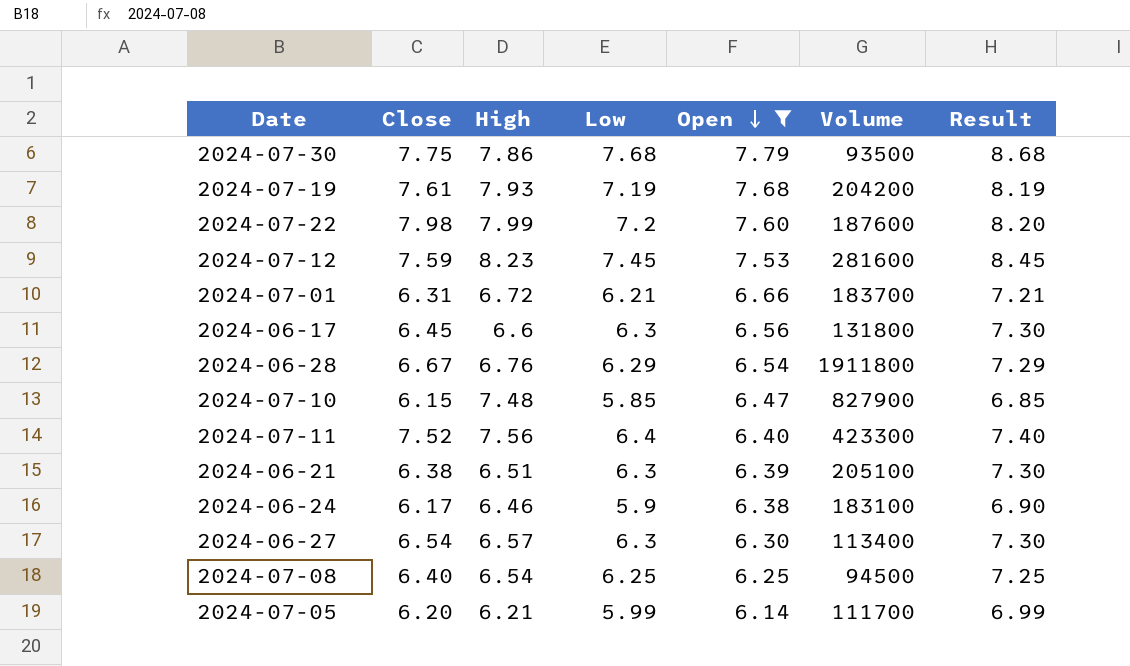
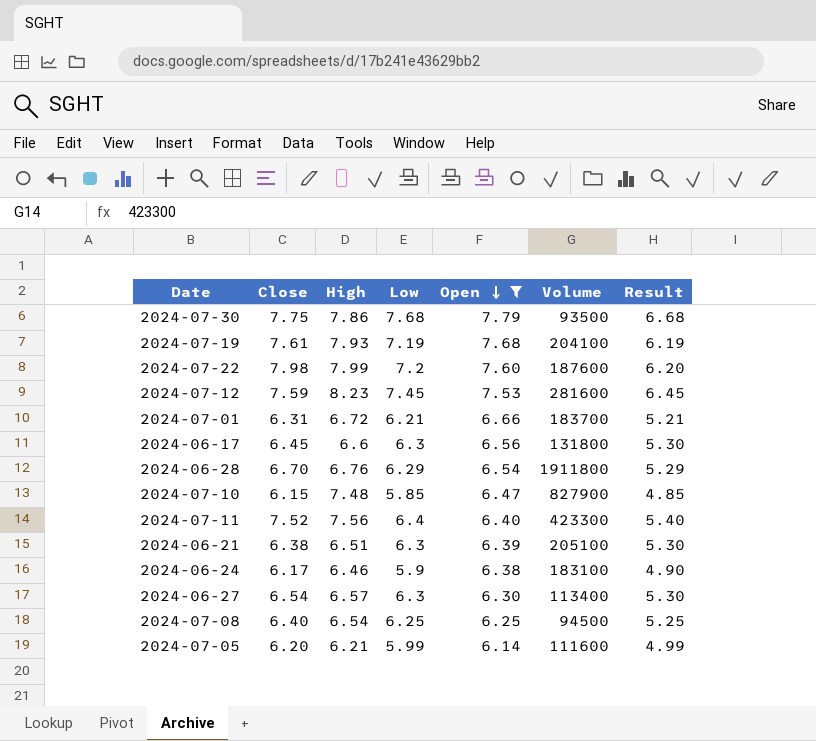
column Result | formula: [Low] + 1 -> [Low] - 1
2024-07-19 | Volume: 204200 -> 204100
2024-06-28 | Close: 6.67 -> 6.70
2024-07-05 | Volume: 111700 -> 111600

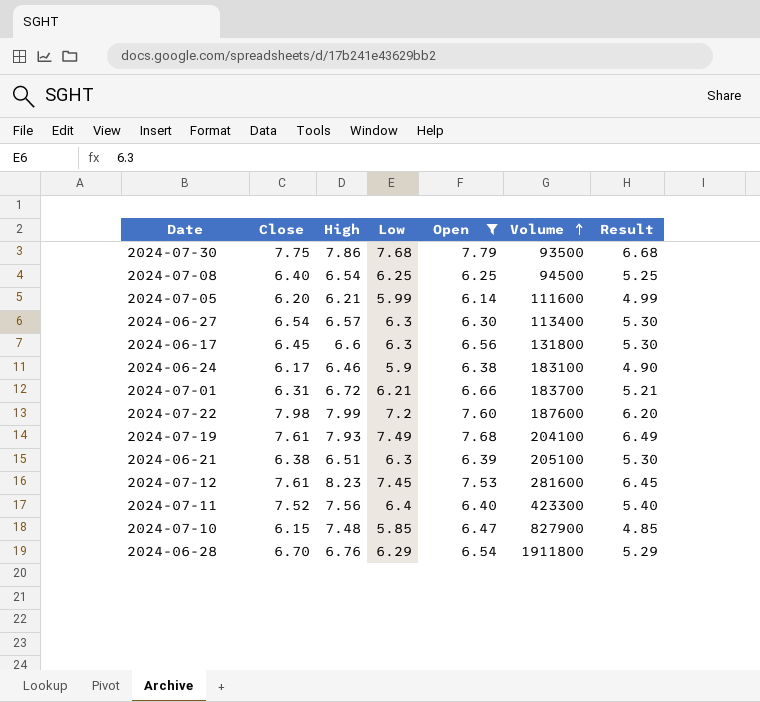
row order: Open descending -> Volume ascending
2024-07-19 | Low: 7.19 -> 7.49
2024-07-19 | Result: 6.19 -> 6.49
2024-07-12 | Close: 7.59 -> 7.61

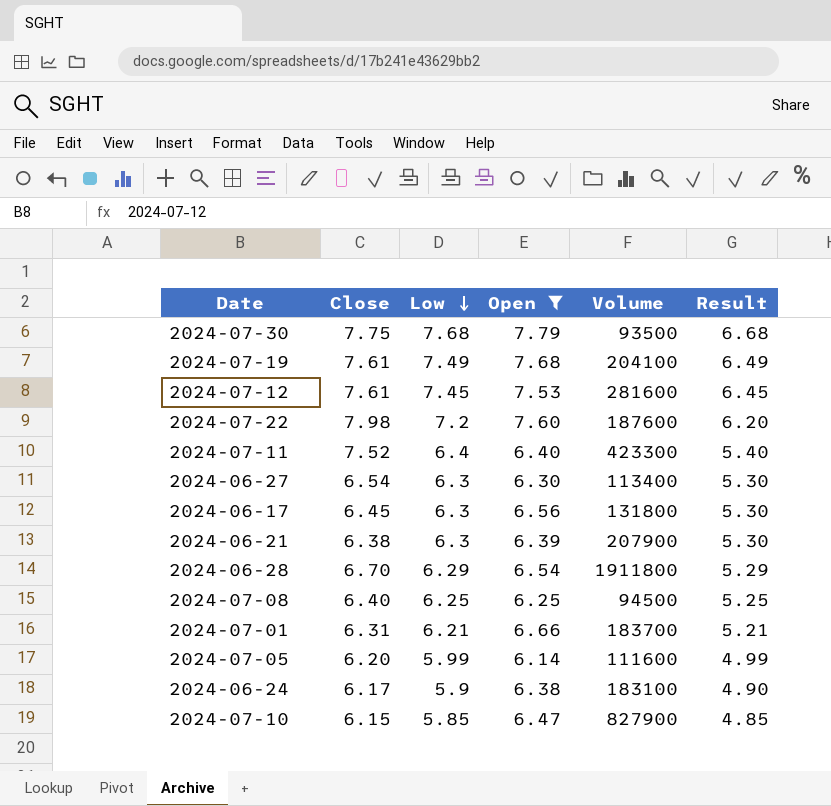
row order: Volume ascending -> Low descending
column High | position: 3 -> none
2024-06-21 | Volume: 205100 -> 207900

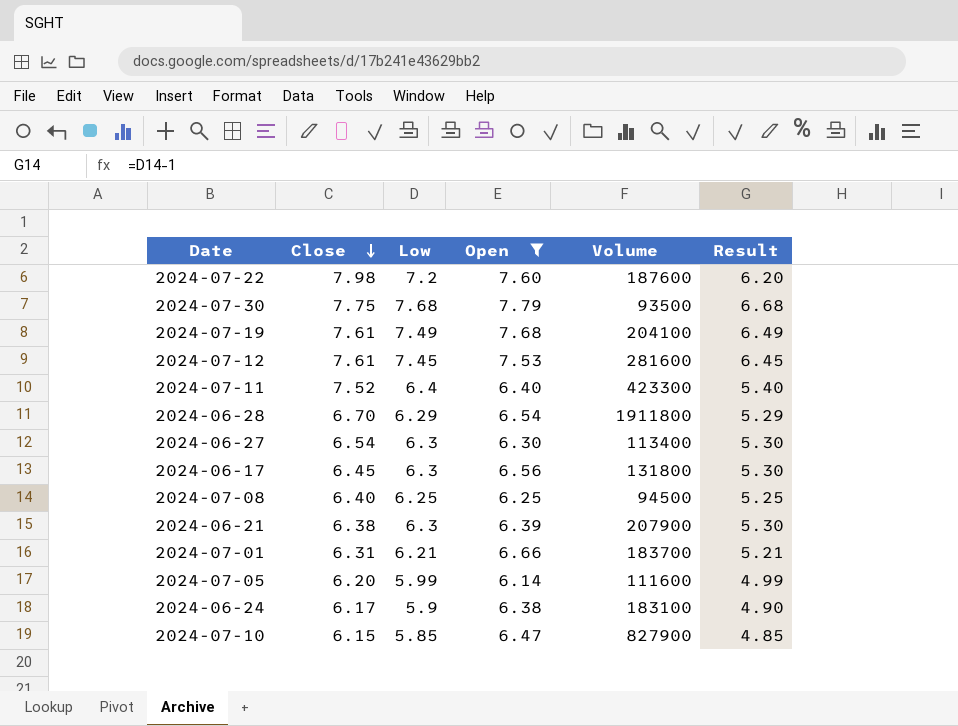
row order: Low descending -> Close descending

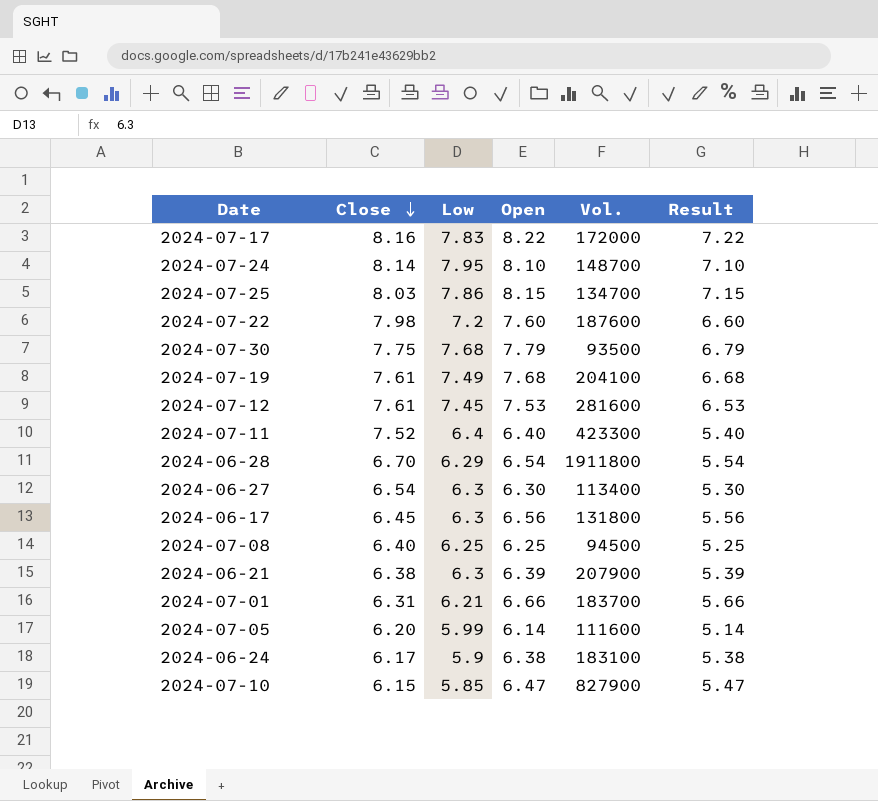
filter: Open <= 7.79 -> none
column name: Volume -> Vol.
column Result | formula: [Low] - 1 -> [Open] - 1

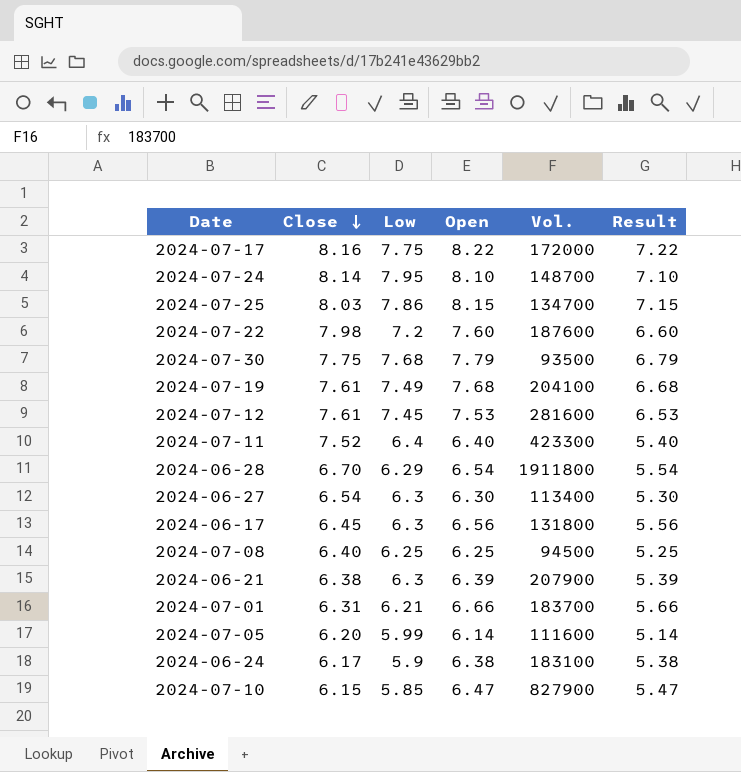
2024-07-17 | Low: 7.83 -> 7.75

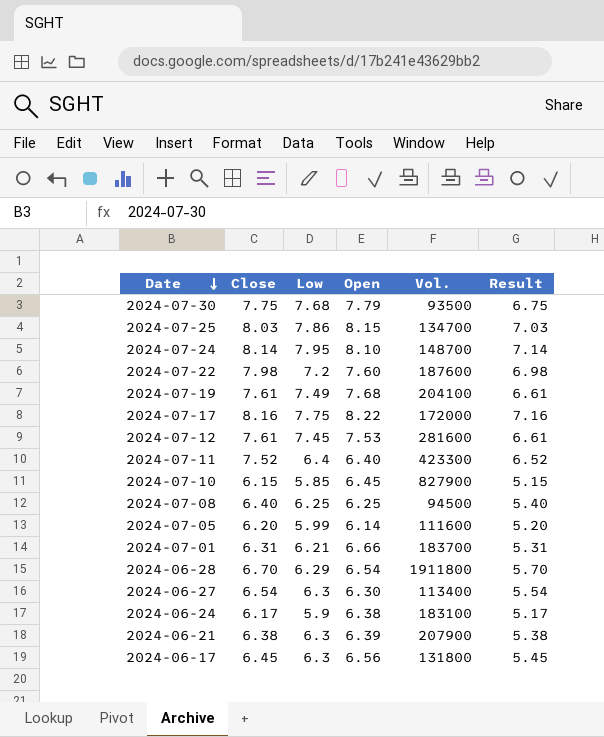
row order: Close descending -> Date descending
column Result | formula: [Open] - 1 -> [Close] - 1
2024-07-10 | Open: 6.47 -> 6.45

